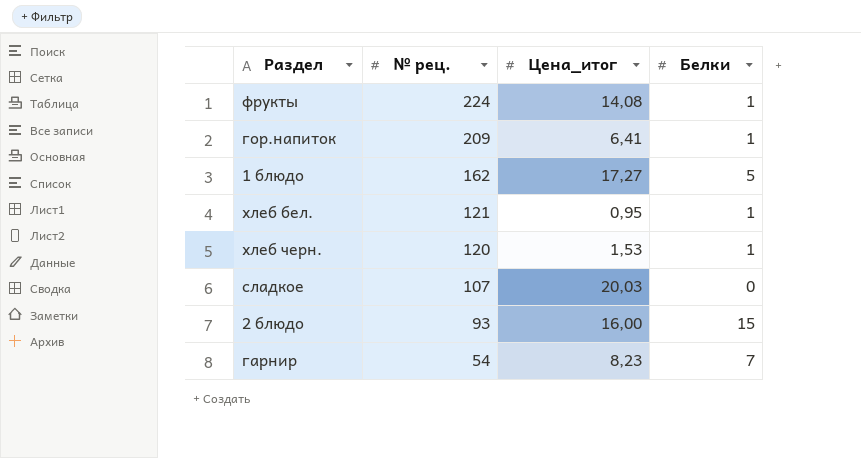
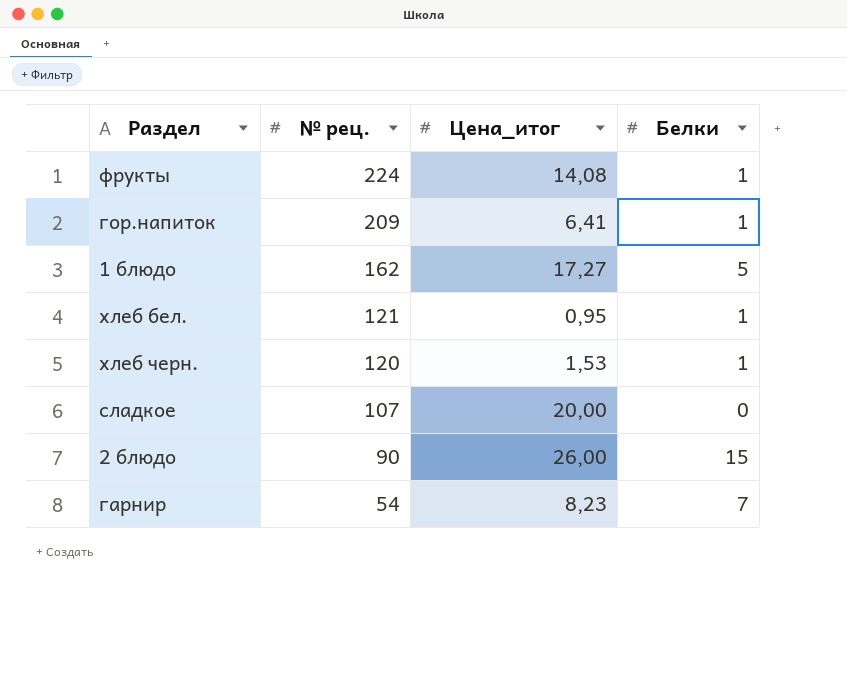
сладкое | Цена_итог: 20,03 -> 20,00
2 блюдо | № рец.: 93 -> 90
2 блюдо | Цена_итог: 16,00 -> 26,00

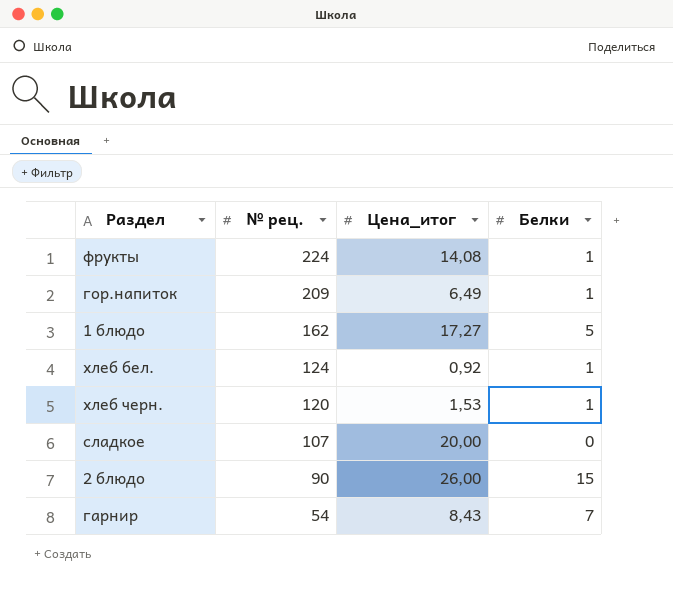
гор.напиток | Цена_итог: 6,41 -> 6,49
хлеб бел. | № рец.: 121 -> 124
хлеб бел. | Цена_итог: 0,95 -> 0,92
гарнир | Цена_итог: 8,23 -> 8,43

